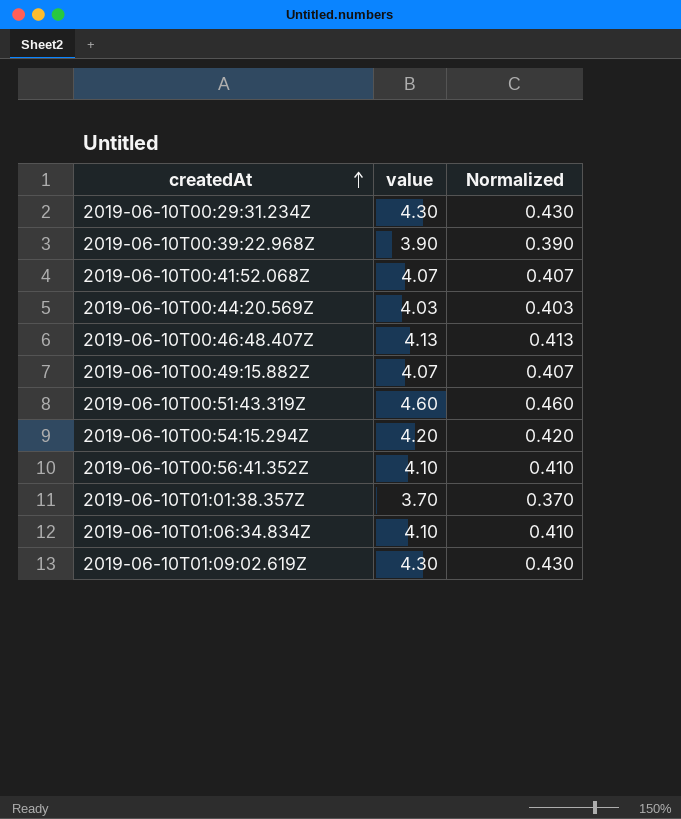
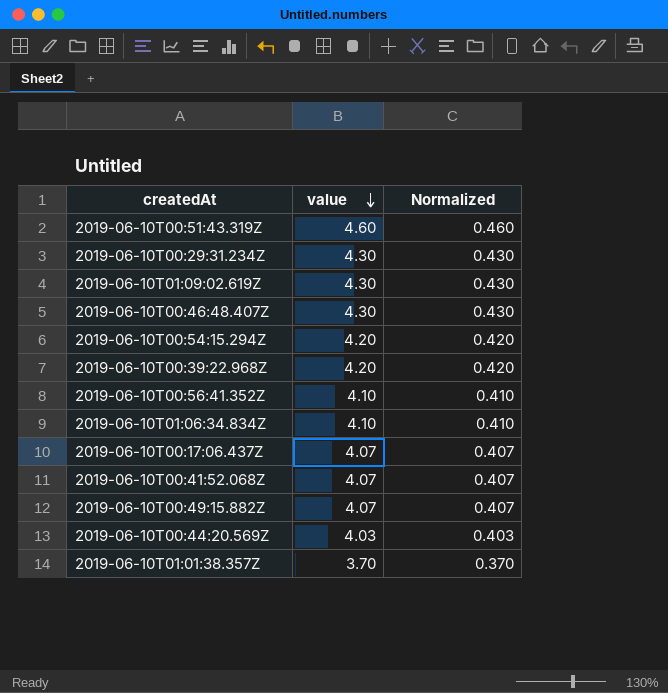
row order: createdAt ascending -> value descending
2019-06-10T00:46:48.407Z | value: 4.13 -> 4.30
2019-06-10T00:46:48.407Z | Normalized: 0.413 -> 0.430
2019-06-10T00:39:22.968Z | value: 3.90 -> 4.20
2019-06-10T00:39:22.968Z | Normalized: 0.390 -> 0.420
row 2019-06-10T00:17:06.437Z: none -> 4.07 | 0.407

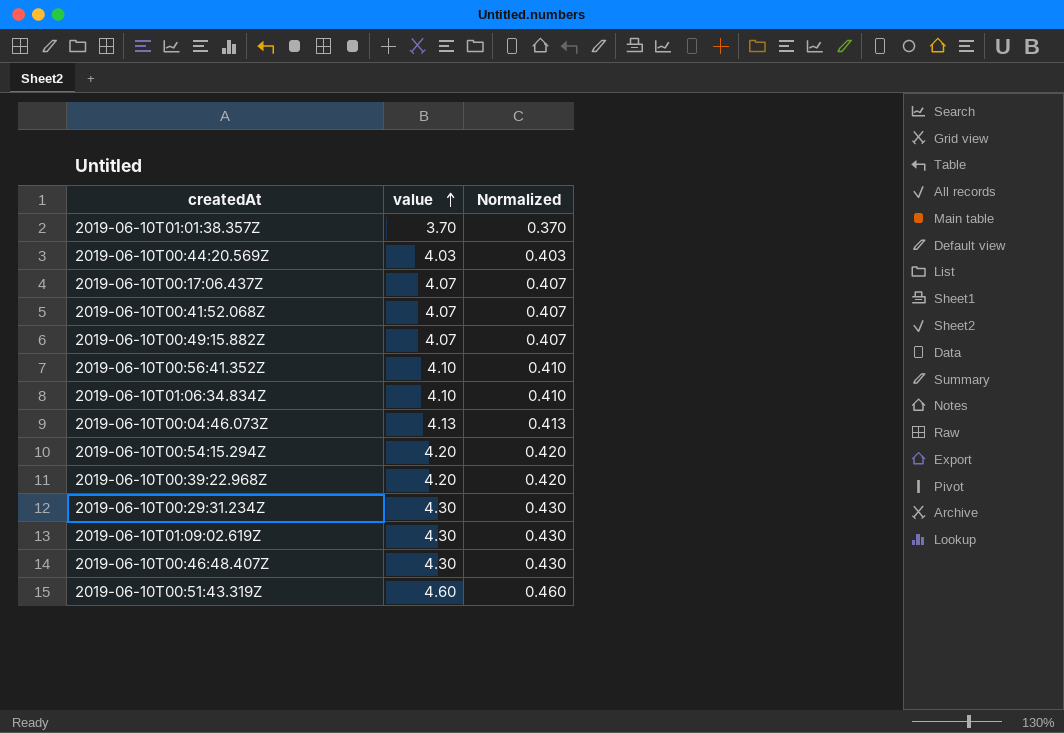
row order: value descending -> value ascending
row 2019-06-10T00:04:46.073Z: none -> 4.13 | 0.413

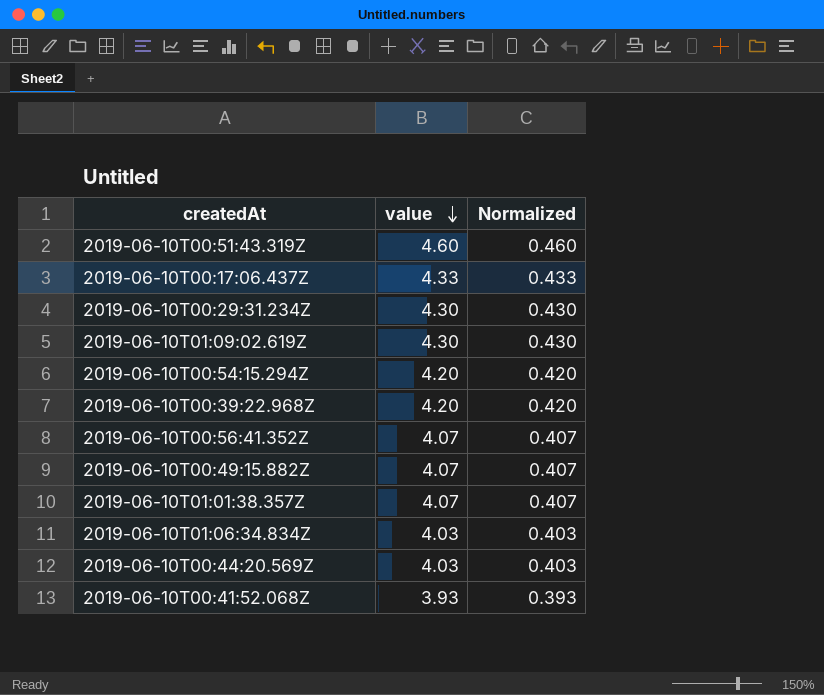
row order: value ascending -> value descending
row 2019-06-10T00:04:46.073Z: 4.13 | 0.413 -> none
row 2019-06-10T00:46:48.407Z: 4.30 | 0.430 -> none
2019-06-10T00:17:06.437Z | value: 4.07 -> 4.33
2019-06-10T00:17:06.437Z | Normalized: 0.407 -> 0.433
2019-06-10T00:56:41.352Z | value: 4.10 -> 4.07
2019-06-10T00:56:41.352Z | Normalized: 0.410 -> 0.407
2019-06-10T01:01:38.357Z | value: 3.70 -> 4.07
2019-06-10T01:01:38.357Z | Normalized: 0.370 -> 0.407
2019-06-10T01:06:34.834Z | value: 4.10 -> 4.03
2019-06-10T01:06:34.834Z | Normalized: 0.410 -> 0.403
2019-06-10T00:41:52.068Z | value: 4.07 -> 3.93
2019-06-10T00:41:52.068Z | Normalized: 0.407 -> 0.393

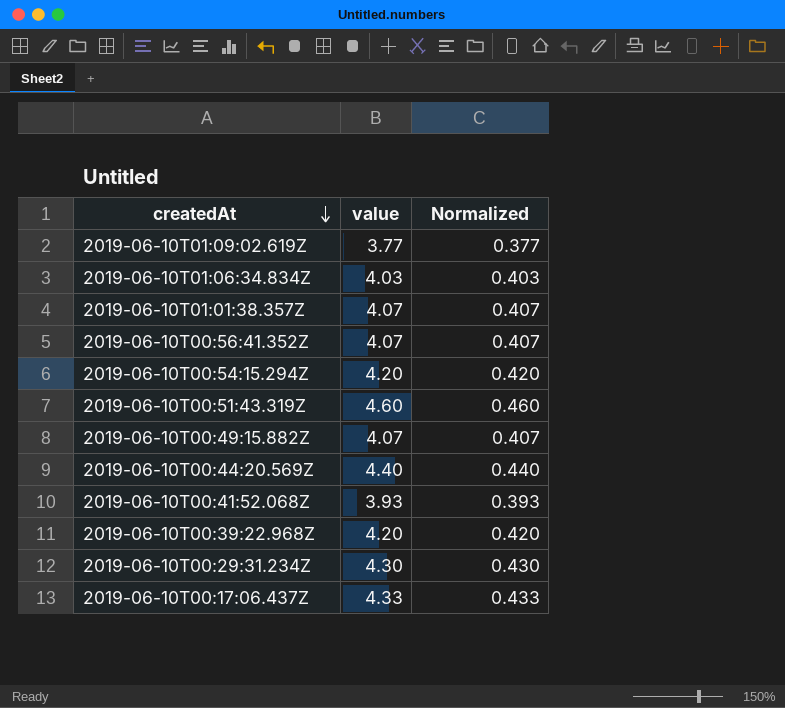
row order: value descending -> createdAt descending
2019-06-10T01:09:02.619Z | value: 4.30 -> 3.77
2019-06-10T01:09:02.619Z | Normalized: 0.430 -> 0.377
2019-06-10T00:44:20.569Z | value: 4.03 -> 4.40
2019-06-10T00:44:20.569Z | Normalized: 0.403 -> 0.440

